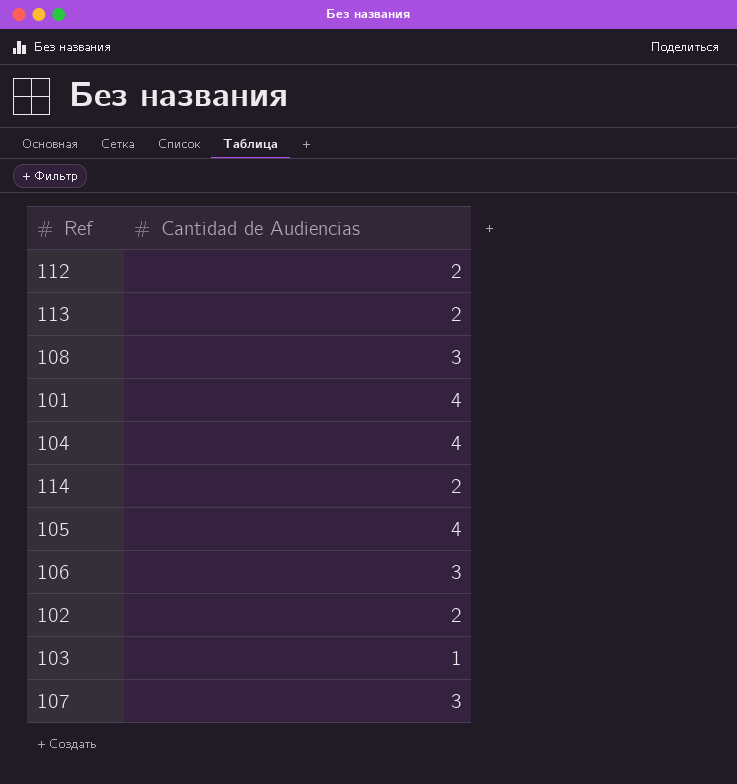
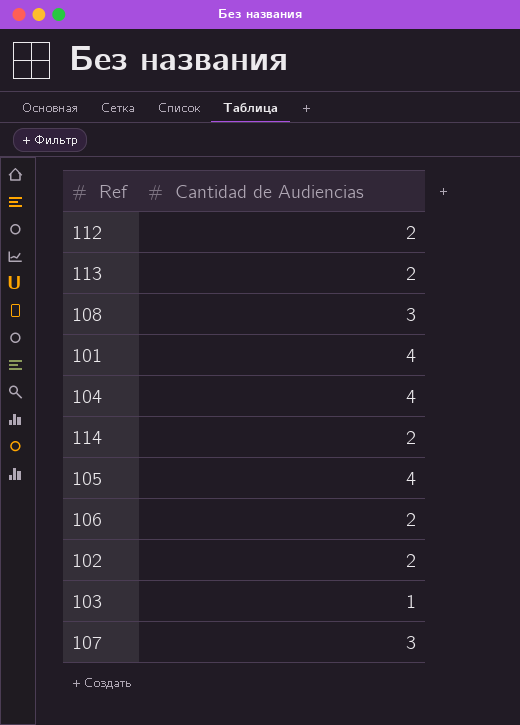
106 | Cantidad de Audiencias: 3 -> 2

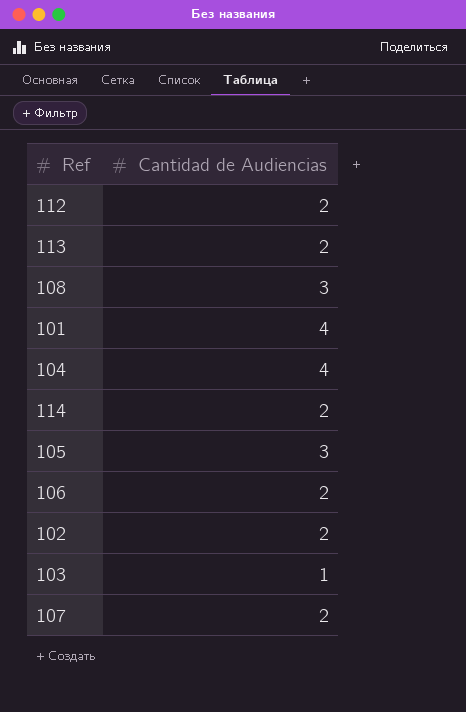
105 | Cantidad de Audiencias: 4 -> 3
107 | Cantidad de Audiencias: 3 -> 2

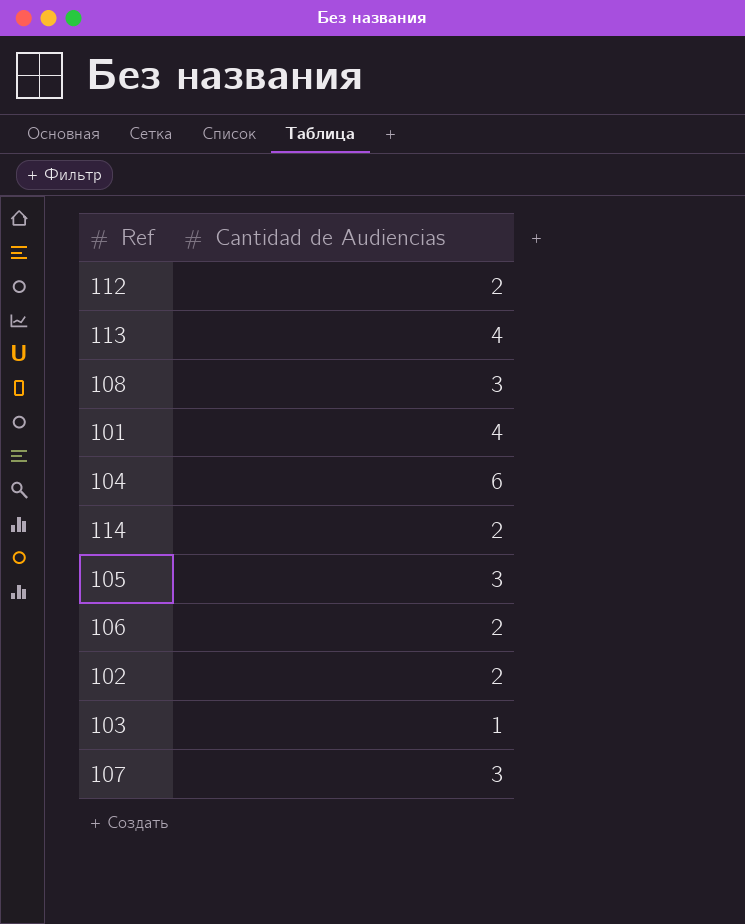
113 | Cantidad de Audiencias: 2 -> 4
104 | Cantidad de Audiencias: 4 -> 6
107 | Cantidad de Audiencias: 2 -> 3

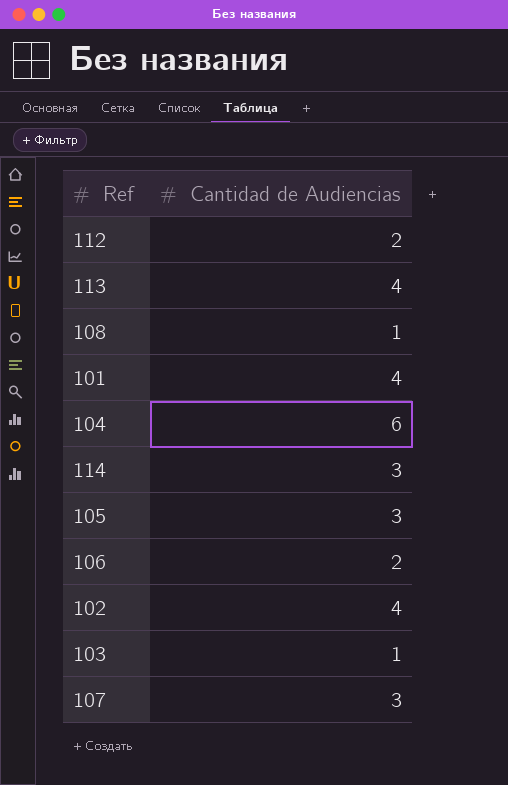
108 | Cantidad de Audiencias: 3 -> 1
114 | Cantidad de Audiencias: 2 -> 3
102 | Cantidad de Audiencias: 2 -> 4

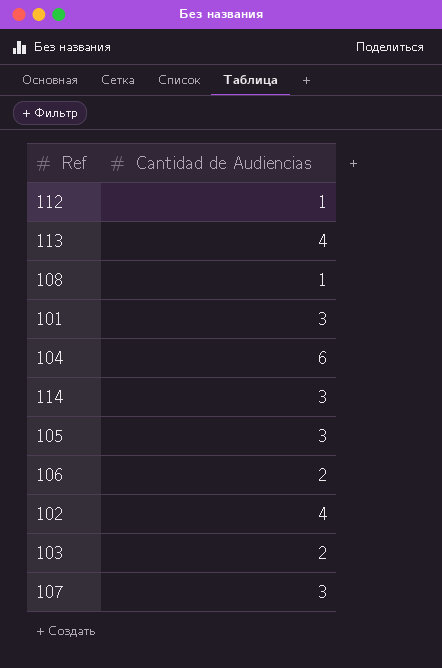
112 | Cantidad de Audiencias: 2 -> 1
101 | Cantidad de Audiencias: 4 -> 3
103 | Cantidad de Audiencias: 1 -> 2

